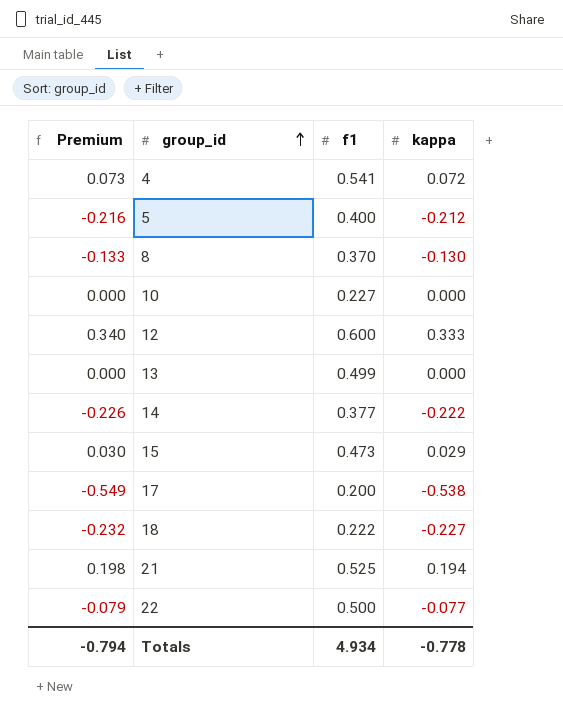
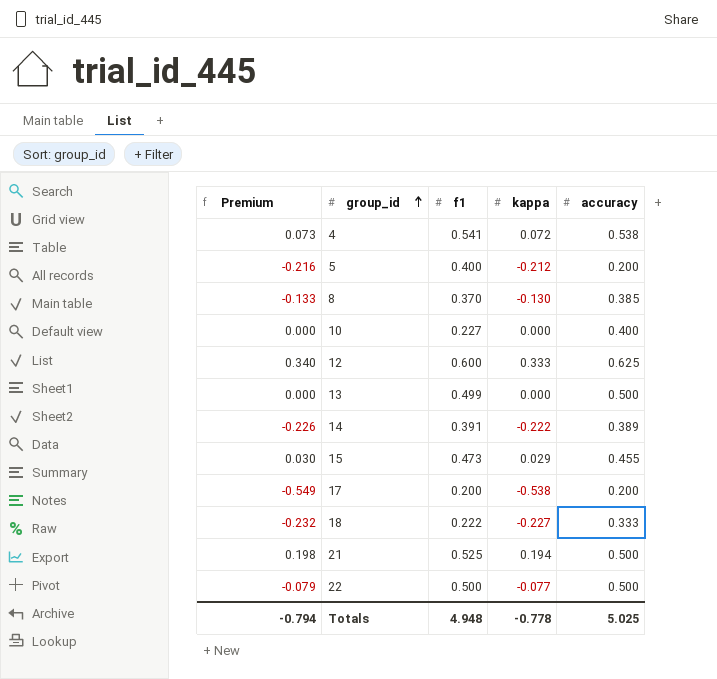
column accuracy | position: none -> 5
14 | f1: 0.377 -> 0.391
Totals | f1: 4.934 -> 4.948

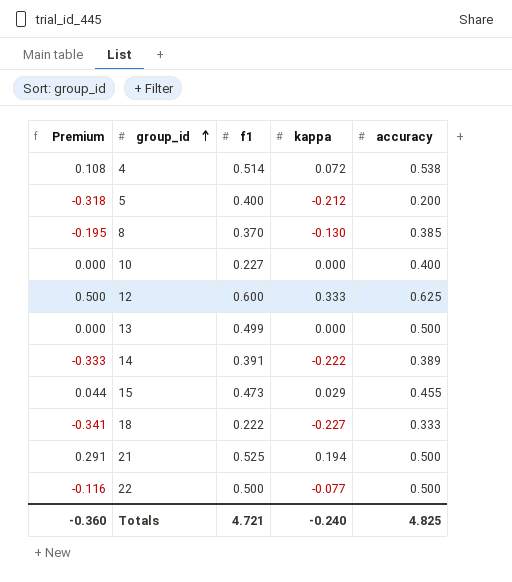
column Premium | formula: [kappa] * 1.02 -> [kappa] * 1.5
row 17: -0.549 | 0.200 | -0.538 | 0.200 -> none
4 | f1: 0.541 -> 0.514
Totals | Premium: -0.794 -> -0.360
Totals | f1: 4.948 -> 4.721
Totals | kappa: -0.778 -> -0.240
Totals | accuracy: 5.025 -> 4.825

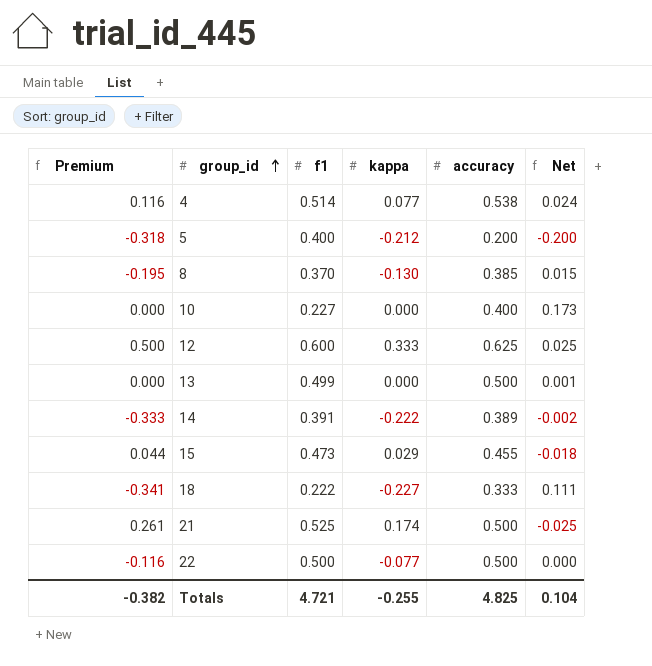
column Net | formula: none -> [accuracy] - [f1]
4 | Premium: 0.108 -> 0.116
4 | kappa: 0.072 -> 0.077
21 | Premium: 0.291 -> 0.261
21 | kappa: 0.194 -> 0.174
Totals | Premium: -0.360 -> -0.382
Totals | kappa: -0.240 -> -0.255

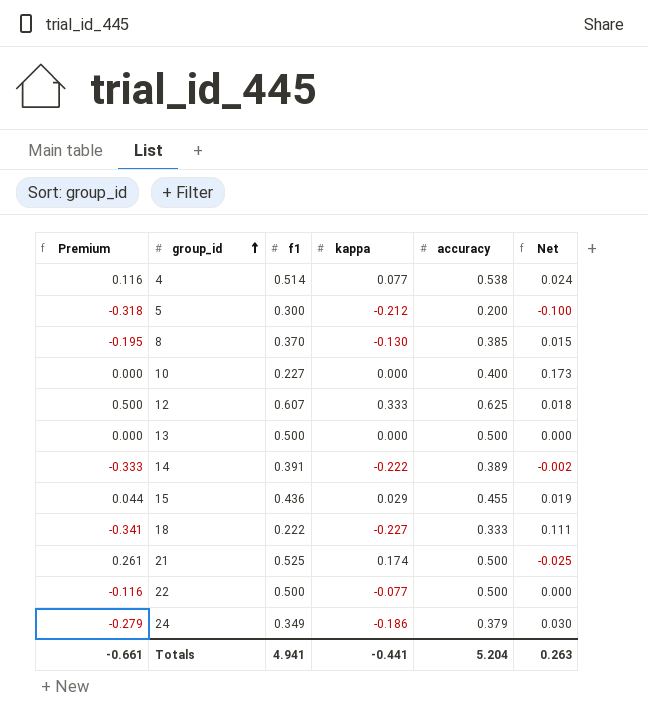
5 | f1: 0.400 -> 0.300
5 | Net: -0.200 -> -0.100
12 | f1: 0.600 -> 0.607
12 | Net: 0.025 -> 0.018
13 | f1: 0.499 -> 0.500
13 | Net: 0.001 -> 0.000
15 | f1: 0.473 -> 0.436
15 | Net: -0.018 -> 0.019
row 24: none -> -0.279 | 0.349 | -0.186 | 0.379 | 0.030
Totals | Premium: -0.382 -> -0.661
Totals | f1: 4.721 -> 4.941
Totals | kappa: -0.255 -> -0.441
Totals | accuracy: 4.825 -> 5.204
Totals | Net: 0.104 -> 0.263

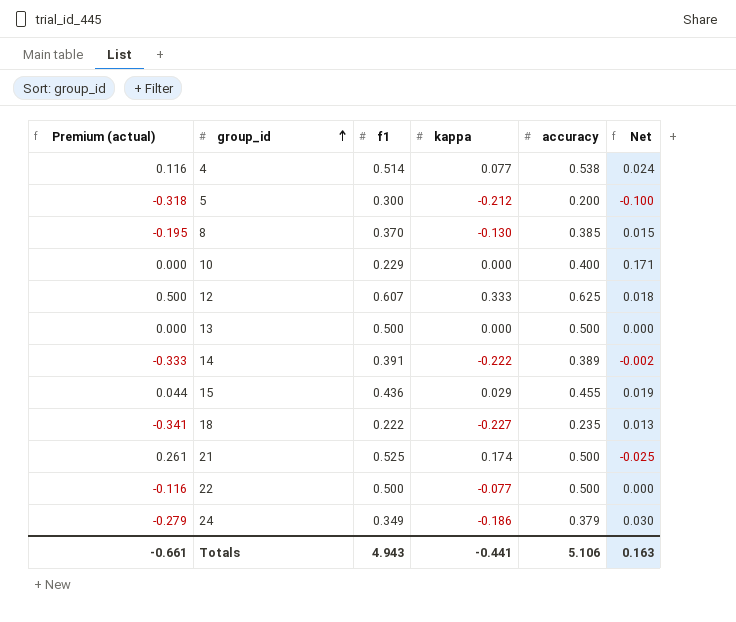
column name: Premium -> Premium (actual)
10 | f1: 0.227 -> 0.229
10 | Net: 0.173 -> 0.171
18 | accuracy: 0.333 -> 0.235
18 | Net: 0.111 -> 0.013
Totals | f1: 4.941 -> 4.943
Totals | accuracy: 5.204 -> 5.106
Totals | Net: 0.263 -> 0.163

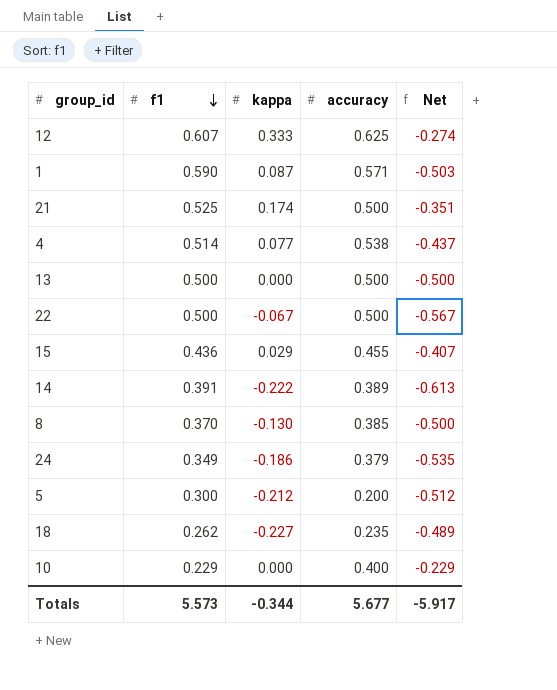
row order: group_id ascending -> f1 descending
column Premium (actual) | formula: [kappa] * 1.5 -> none
column Net | formula: [accuracy] - [f1] -> [kappa] - [f1]
row 1: none -> 0.590 | 0.087 | 0.571 | -0.503
22 | kappa: -0.077 -> -0.067
18 | f1: 0.222 -> 0.262
Totals | f1: 4.943 -> 5.573
Totals | kappa: -0.441 -> -0.344
Totals | accuracy: 5.106 -> 5.677
Totals | Net: 0.163 -> -5.917

